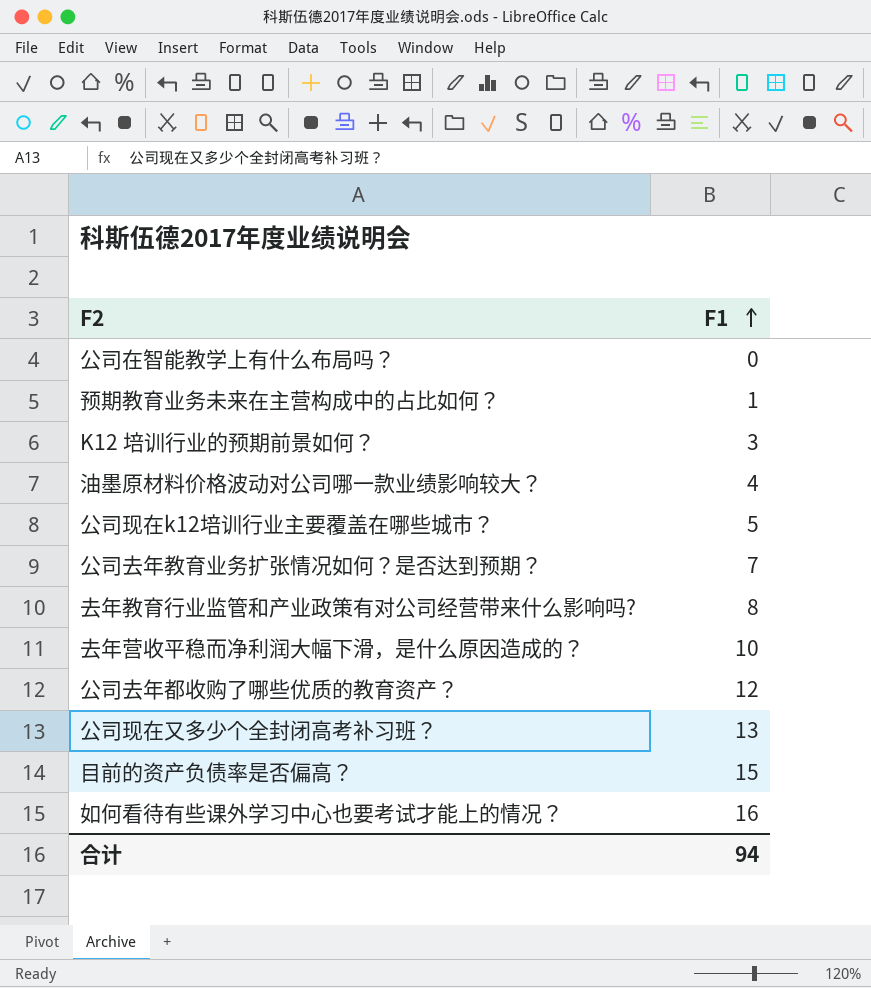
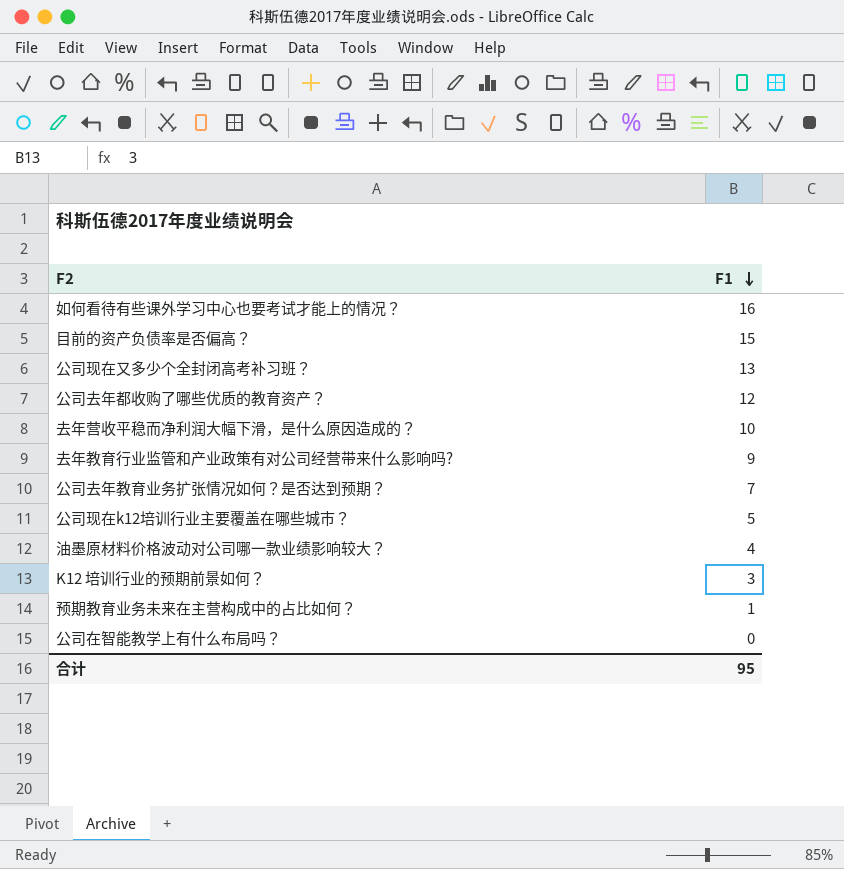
row order: F1 ascending -> F1 descending
去年教育行业监管和产业政策有对公司经营带来什么影响吗? | F1: 8 -> 9
合计 | F1: 94 -> 95

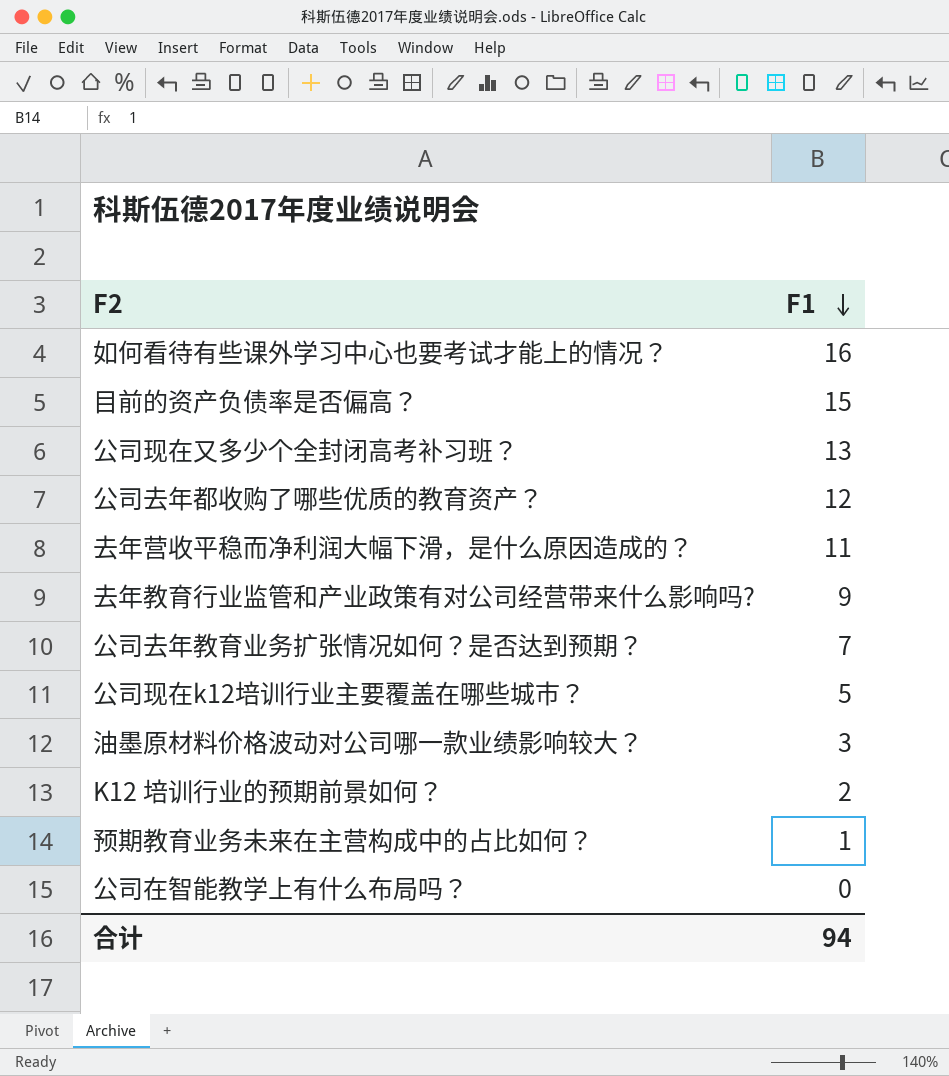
去年营收平稳而净利润大幅下滑，是什么原因造成的？ | F1: 10 -> 11
油墨原材料价格波动对公司哪一款业绩影响较大？ | F1: 4 -> 3
K12 培训行业的预期前景如何？ | F1: 3 -> 2
合计 | F1: 95 -> 94

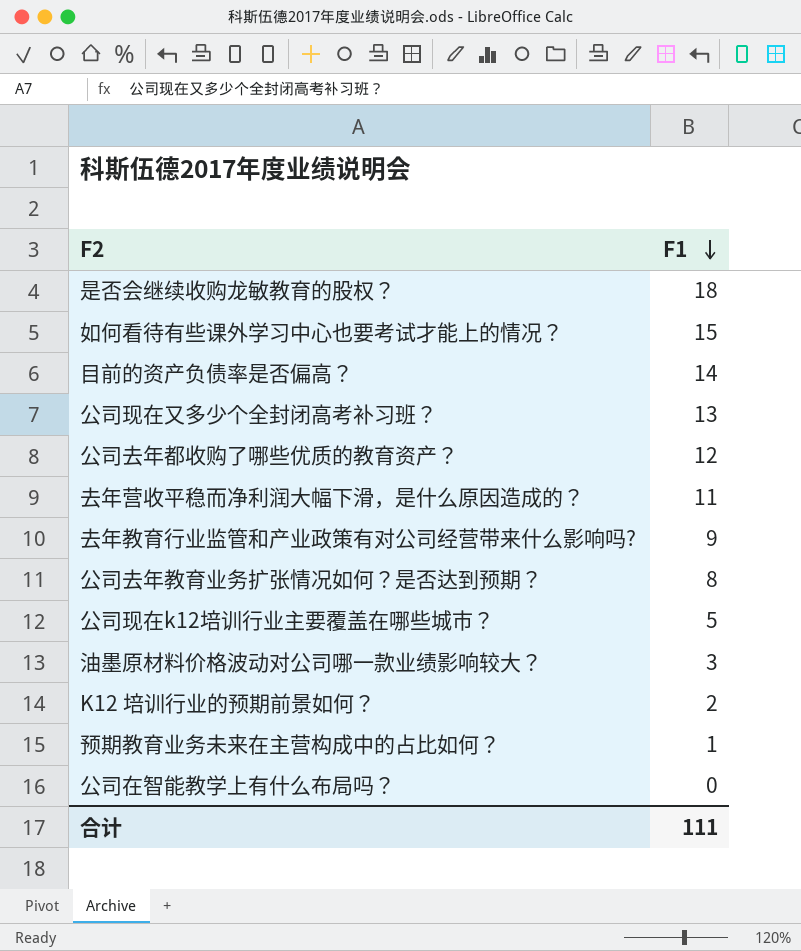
row 是否会继续收购龙敏教育的股权？: none -> 18
如何看待有些课外学习中心也要考试才能上的情况？ | F1: 16 -> 15
目前的资产负债率是否偏高？ | F1: 15 -> 14
公司去年教育业务扩张情况如何？是否达到预期？ | F1: 7 -> 8
合计 | F1: 94 -> 111

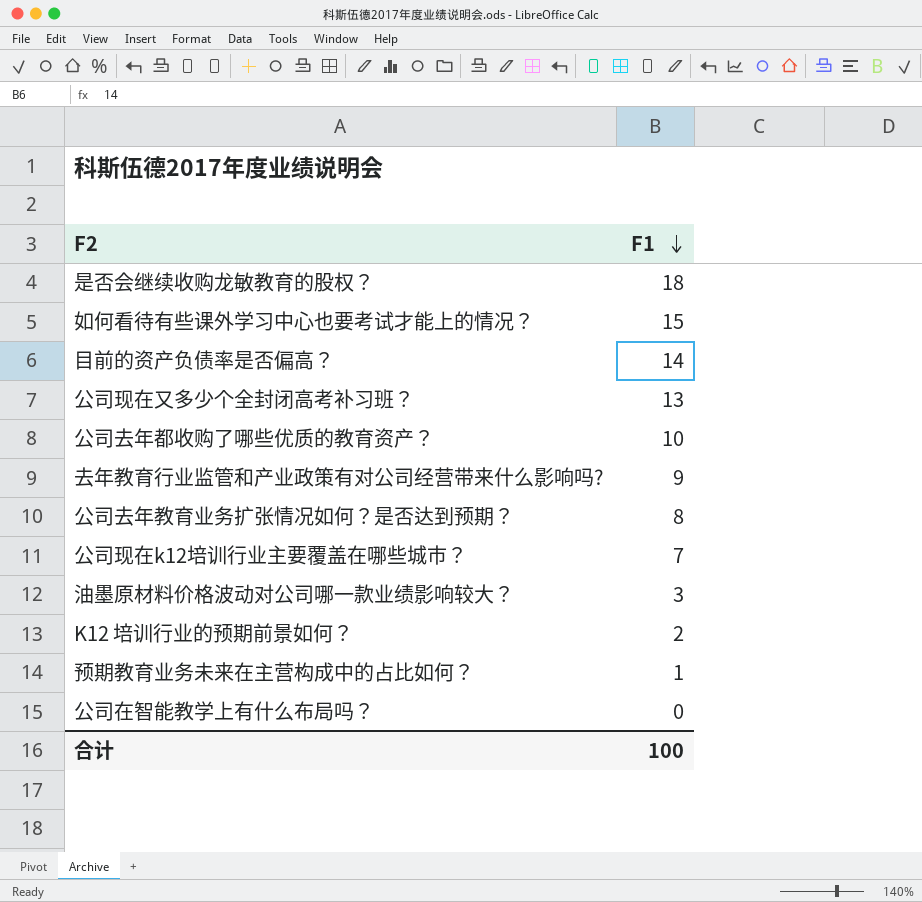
row 去年营收平稳而净利润大幅下滑，是什么原因造成的？: 11 -> none
公司去年都收购了哪些优质的教育资产？ | F1: 12 -> 10
公司现在k12培训行业主要覆盖在哪些城市？ | F1: 5 -> 7
合计 | F1: 111 -> 100

